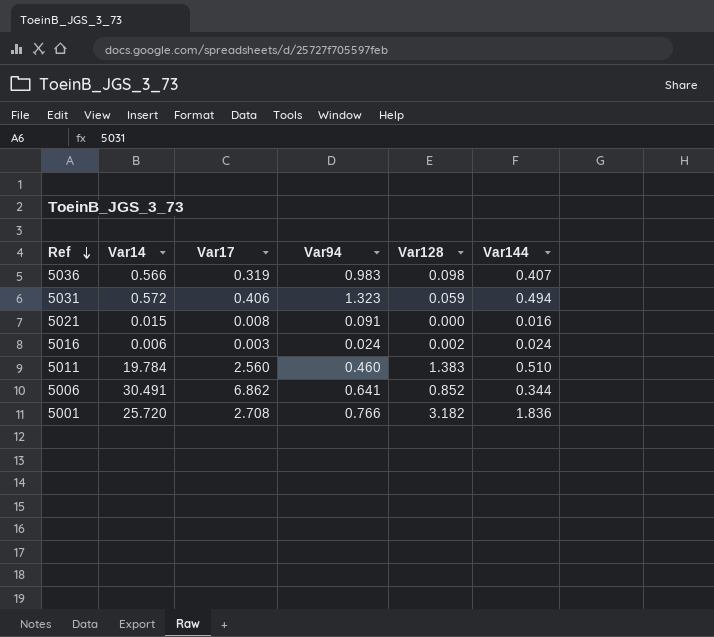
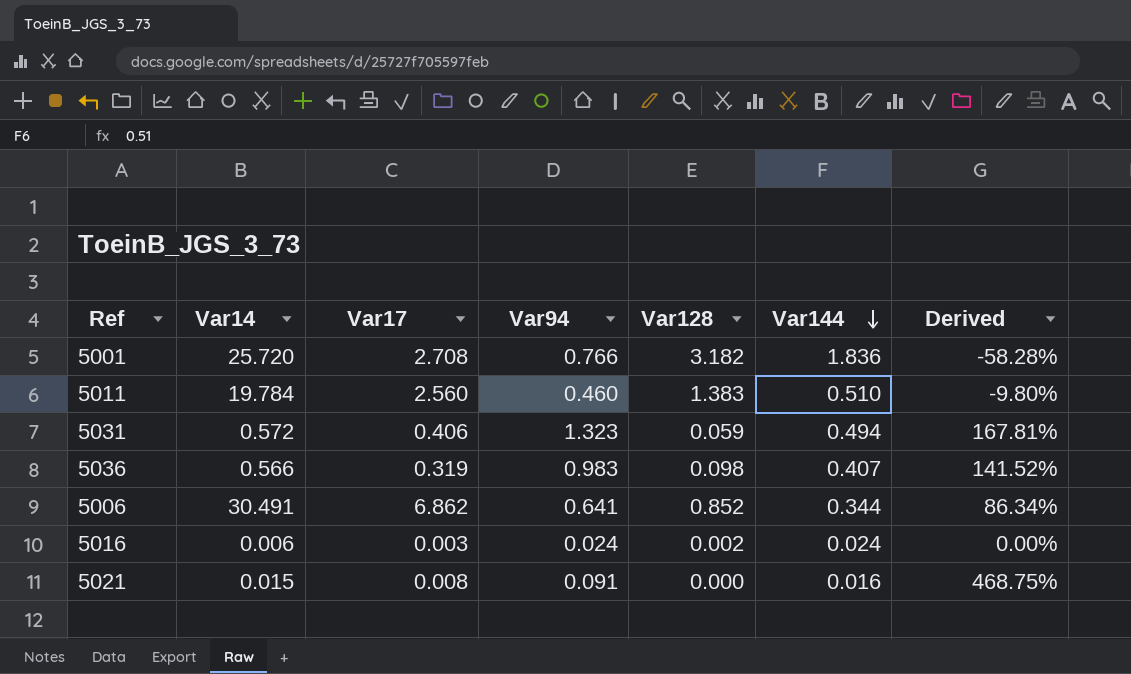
row order: Ref descending -> Var144 descending
column Derived | formula: none -> ([Var94] - [Var144]) / [Var144]

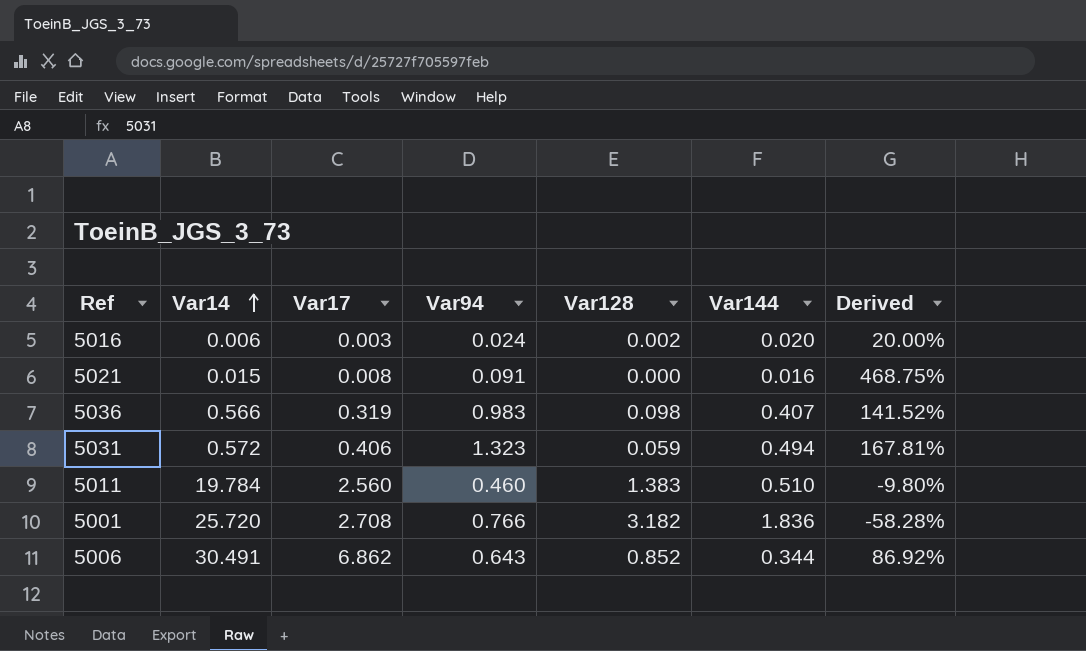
row order: Var144 descending -> Var14 ascending
5016 | Var144: 0.024 -> 0.020
5016 | Derived: 0.00% -> 20.00%
5006 | Var94: 0.641 -> 0.643
5006 | Derived: 86.34% -> 86.92%

